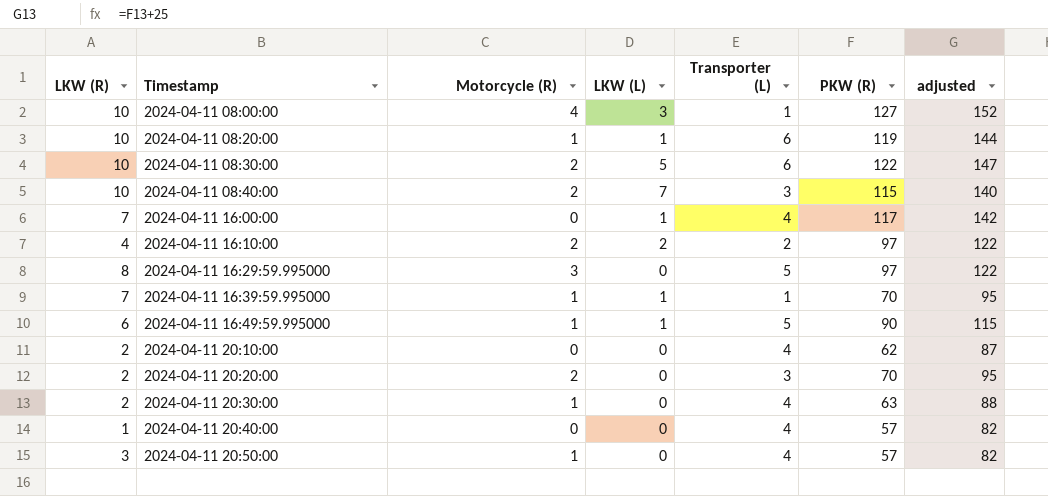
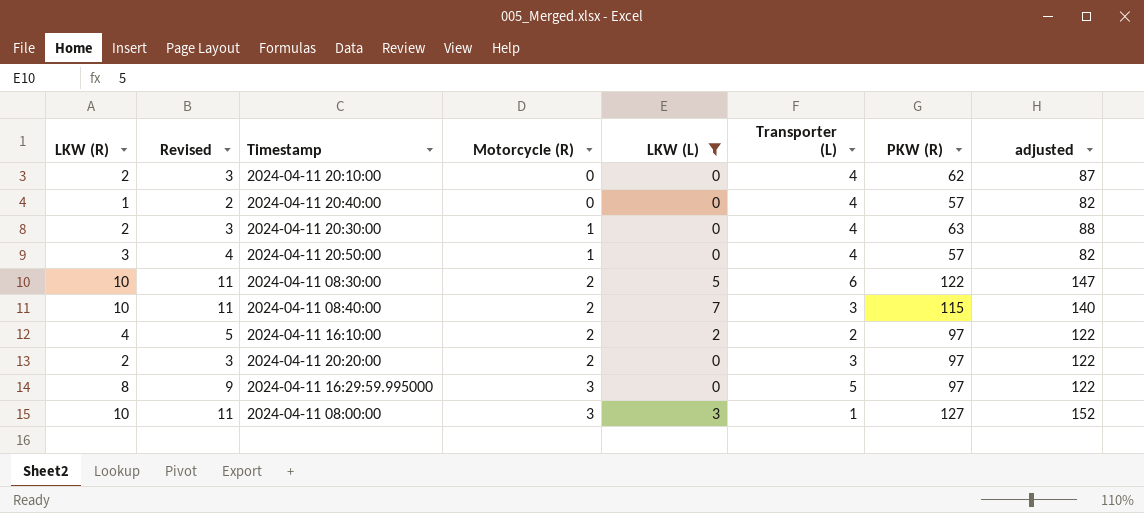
filter: none -> LKW (L) != 1
row order: Timestamp ascending -> Motorcycle (R) ascending
column Revised | formula: none -> [LKW (R)] + 1
2024-04-11 20:20:00 | PKW (R): 70 -> 97
2024-04-11 20:20:00 | adjusted: 95 -> 122
2024-04-11 08:00:00 | Motorcycle (R): 4 -> 3

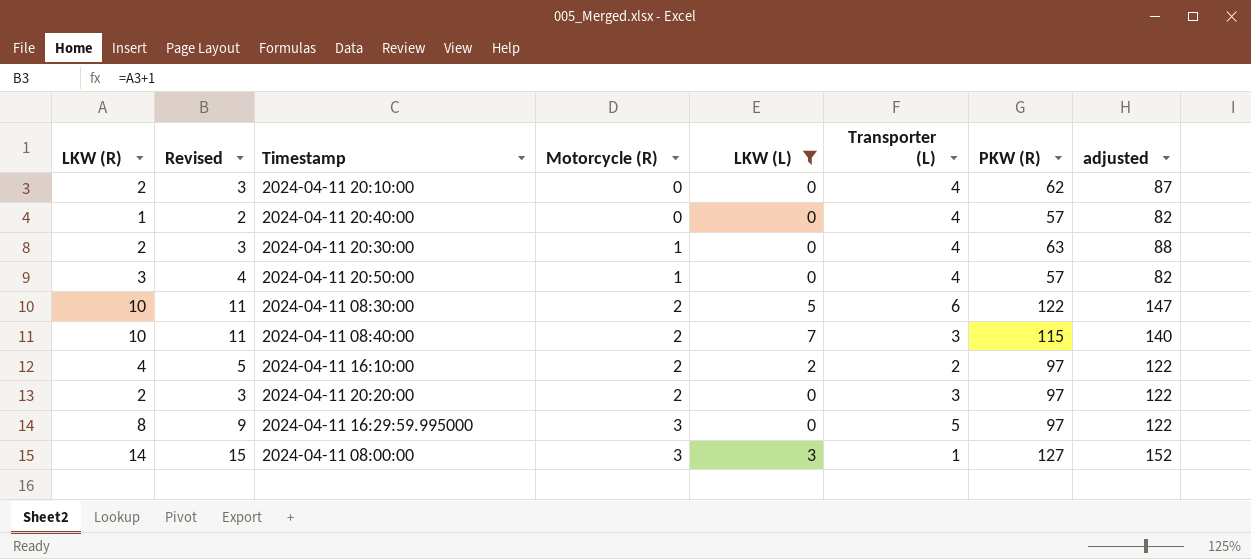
2024-04-11 08:00:00 | LKW (R): 10 -> 14
2024-04-11 08:00:00 | Revised: 11 -> 15

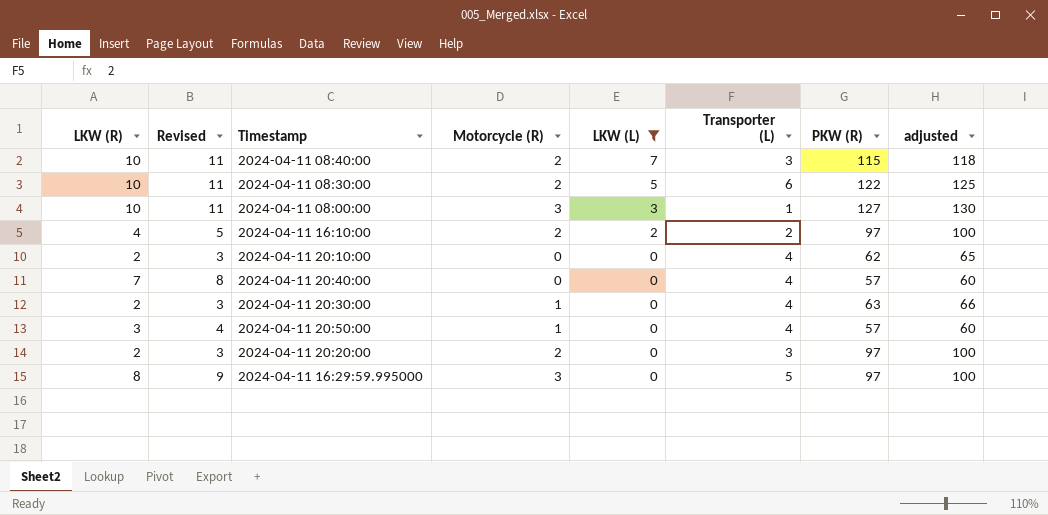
row order: Motorcycle (R) ascending -> LKW (L) descending
column adjusted | formula: [PKW (R)] + 25 -> [PKW (R)] + 3
2024-04-11 08:00:00 | LKW (R): 14 -> 10
2024-04-11 08:00:00 | Revised: 15 -> 11
2024-04-11 20:40:00 | LKW (R): 1 -> 7
2024-04-11 20:40:00 | Revised: 2 -> 8

